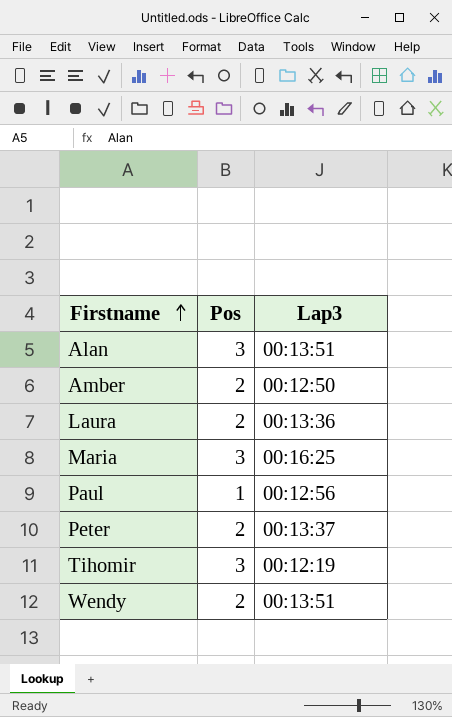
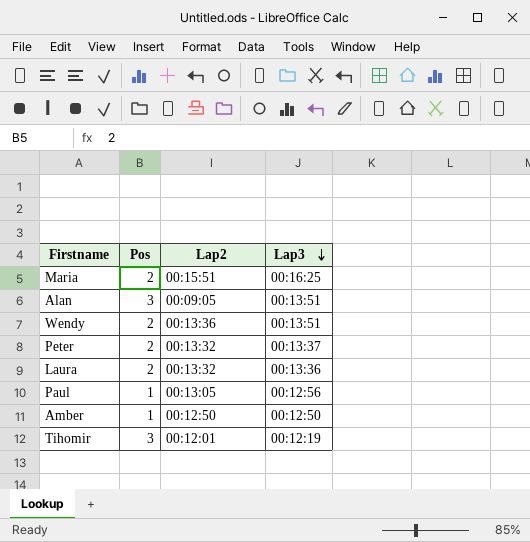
row order: Firstname ascending -> Lap3 descending
column Lap2 | position: none -> 3
Maria | Pos: 3 -> 2
Amber | Pos: 2 -> 1

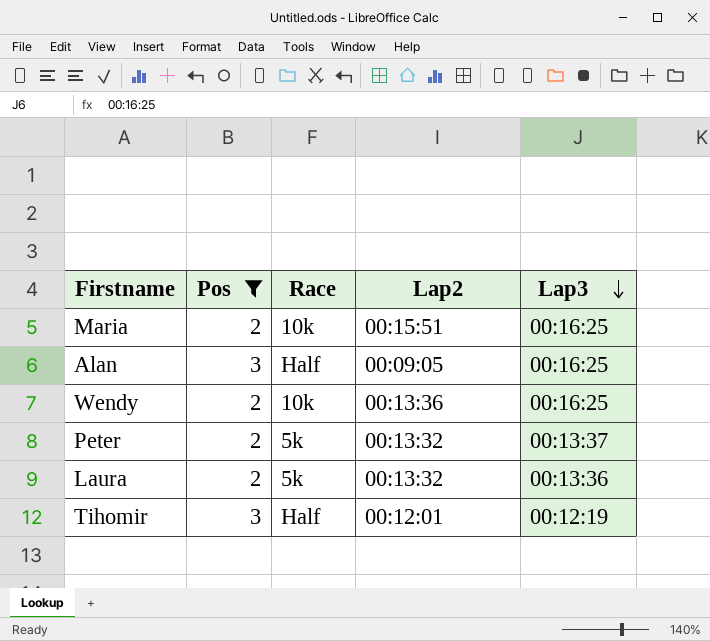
filter: none -> Pos != 1
column Race | position: none -> 3
Alan | Lap3: 00:13:51 -> 00:16:25
Wendy | Lap3: 00:13:51 -> 00:16:25

